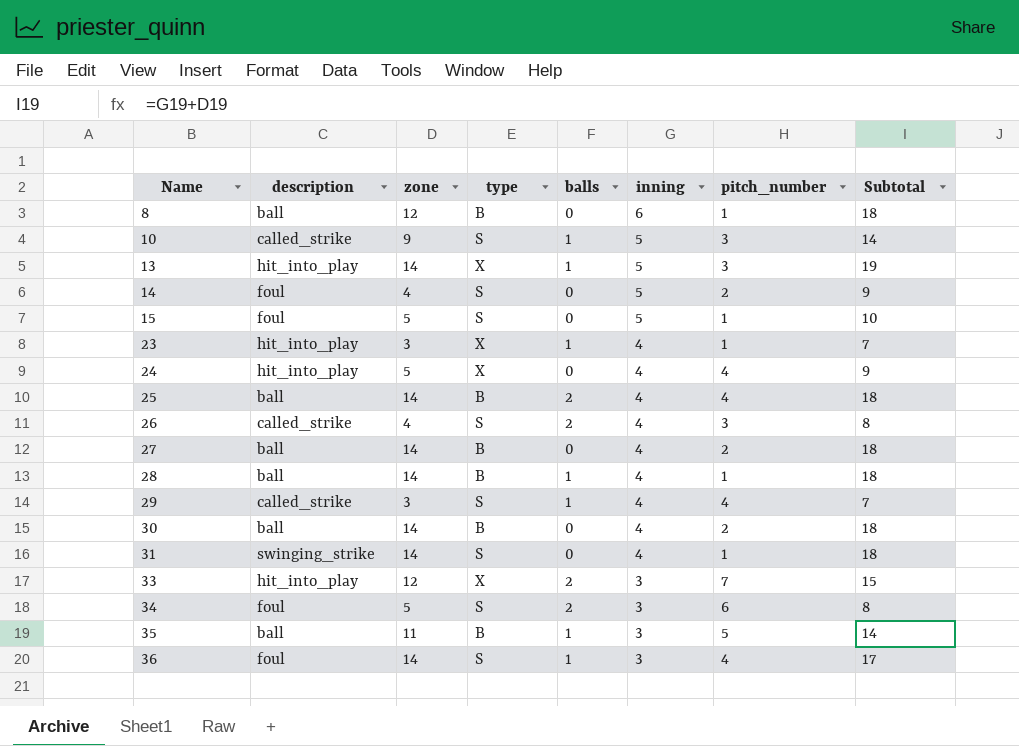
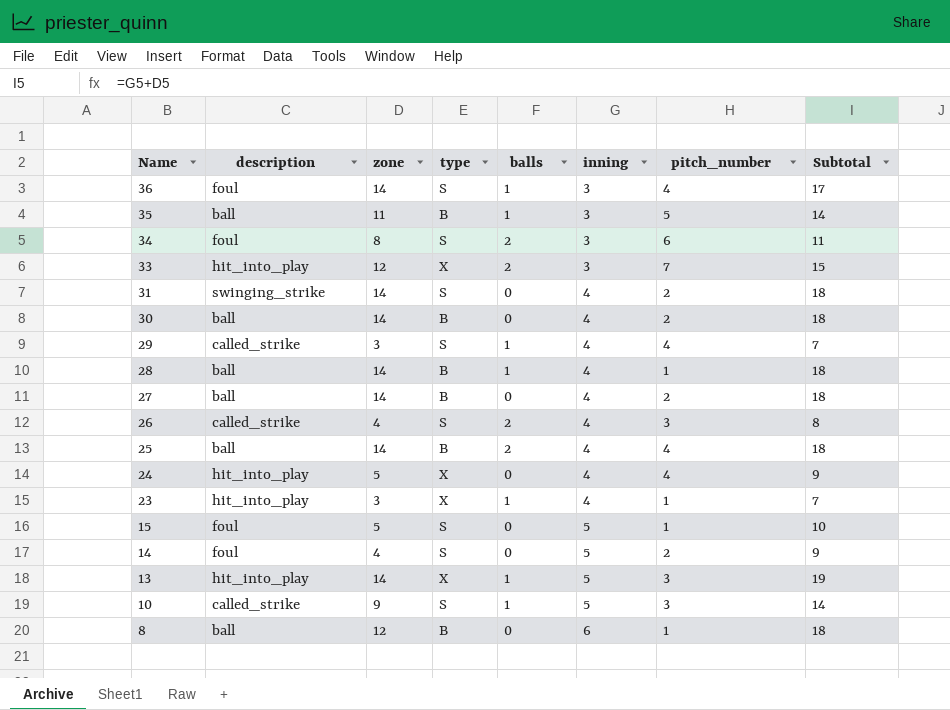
row order: Name ascending -> Name descending
34 | zone: 5 -> 8
34 | Subtotal: 8 -> 11
31 | pitch_number: 1 -> 2

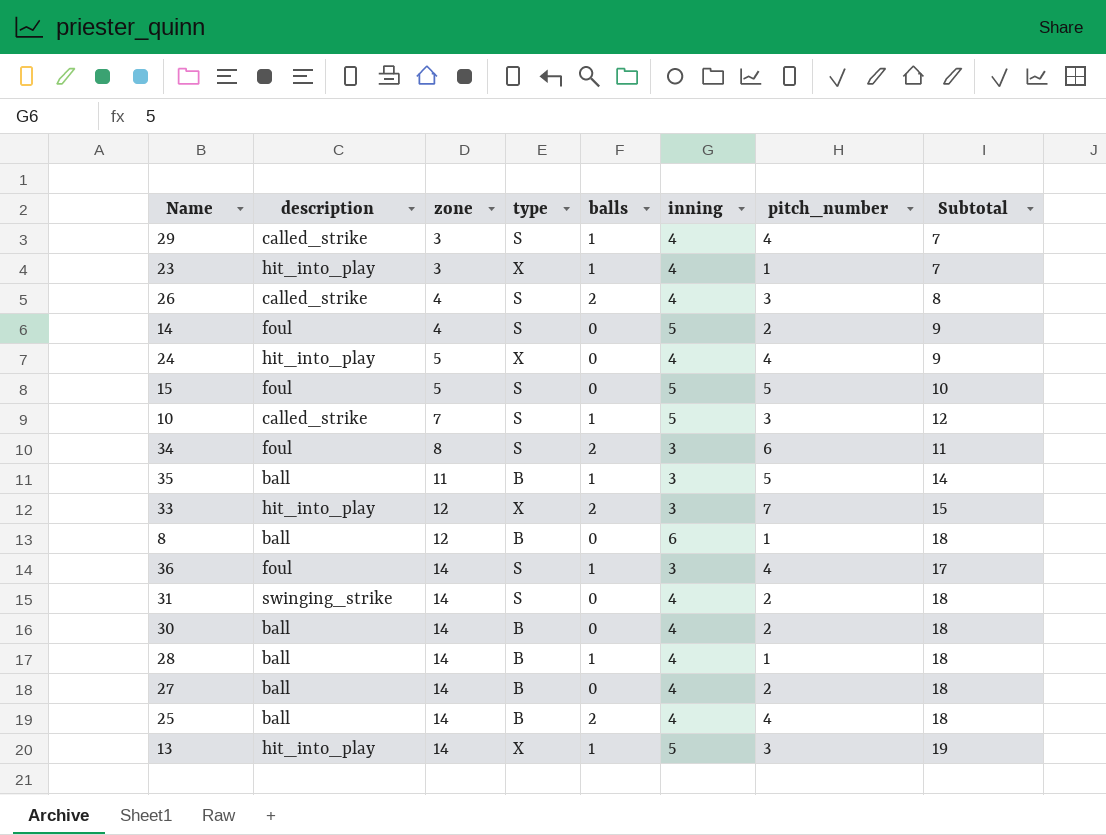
row order: Name descending -> zone ascending
15 | pitch_number: 1 -> 5
10 | zone: 9 -> 7
10 | Subtotal: 14 -> 12

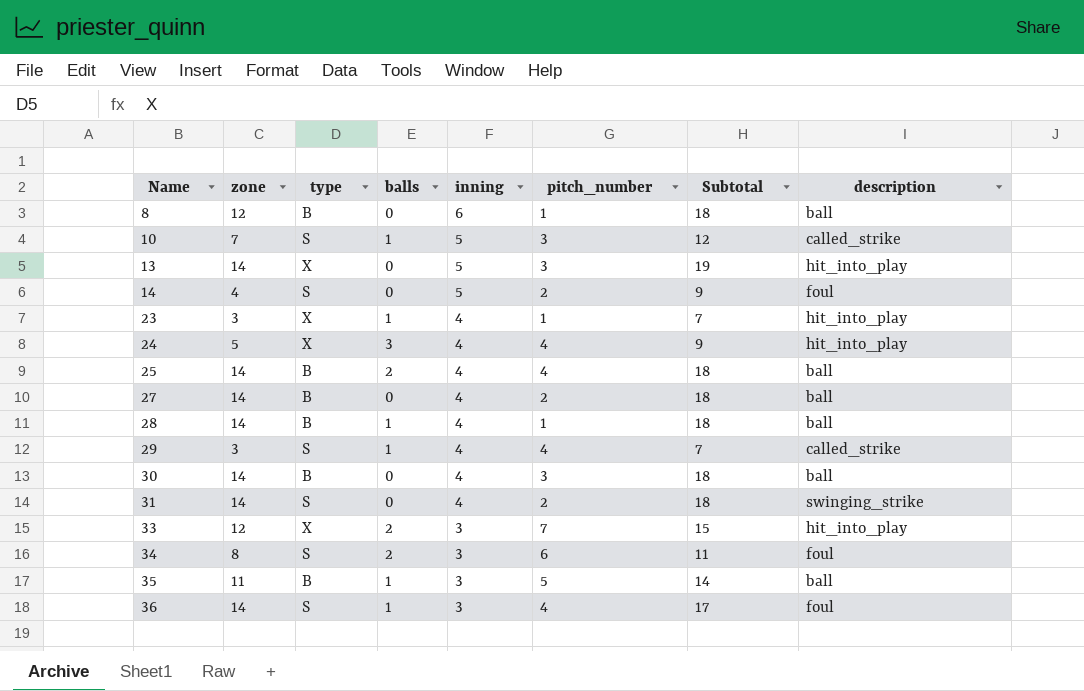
row order: zone ascending -> Name ascending
column description | position: 2 -> 8
row 26: called_strike | 4 | S | 2 | 4 | 3 | 8 -> none
row 15: foul | 5 | S | 0 | 5 | 5 | 10 -> none
13 | balls: 1 -> 0
24 | balls: 0 -> 3
30 | pitch_number: 2 -> 3

